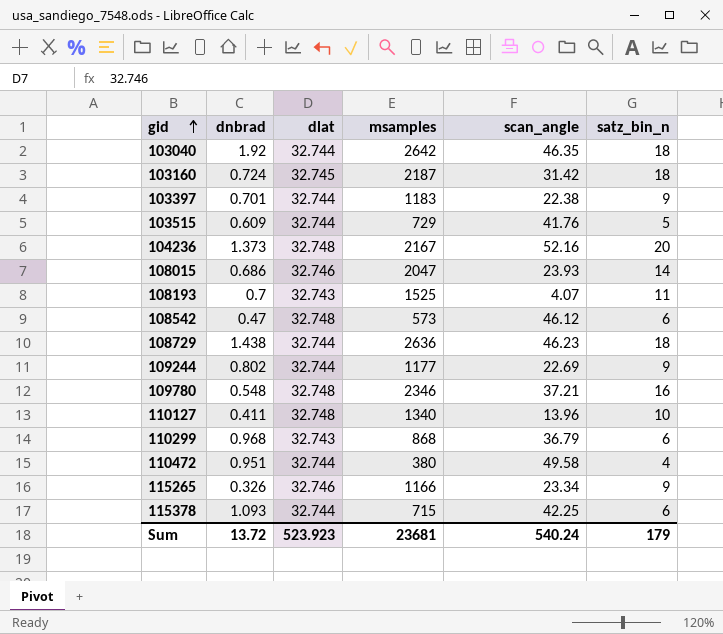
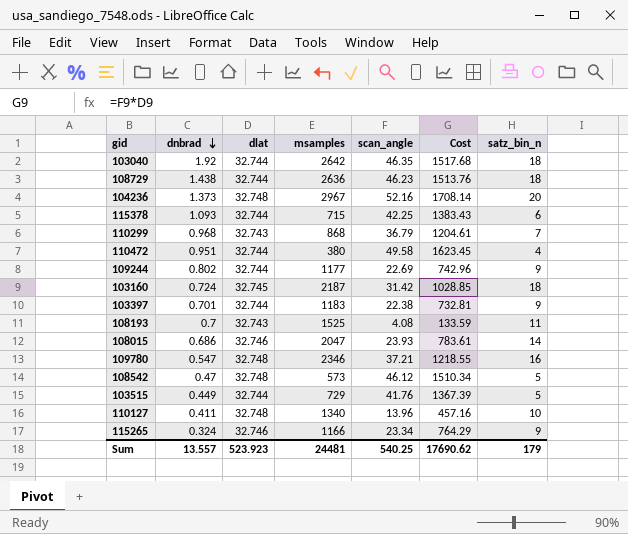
row order: gid ascending -> dnbrad descending
column Cost | formula: none -> [dlat] * [scan_angle]
104236 | msamples: 2167 -> 2967
110299 | satz_bin_n: 6 -> 7
108193 | scan_angle: 4.07 -> 4.08
109780 | dnbrad: 0.548 -> 0.547
108542 | satz_bin_n: 6 -> 5
103515 | dnbrad: 0.609 -> 0.449
115265 | dnbrad: 0.326 -> 0.324
Sum | dnbrad: 13.72 -> 13.557
Sum | msamples: 23681 -> 24481
Sum | scan_angle: 540.24 -> 540.25

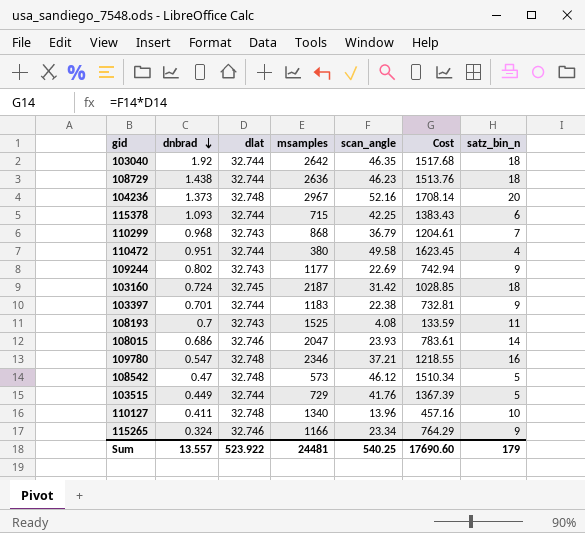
109244 | dlat: 32.744 -> 32.743
109244 | Cost: 742.96 -> 742.94
Sum | dlat: 523.923 -> 523.922
Sum | Cost: 17690.62 -> 17690.60

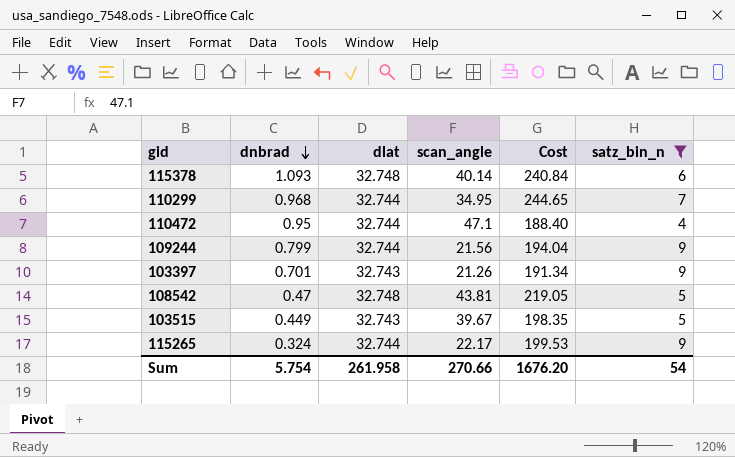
filter: none -> satz_bin_n <= 9
column msamples | position: 4 -> none
column Cost | formula: [dlat] * [scan_angle] -> [scan_angle] * [satz_bin_n]
115378 | dlat: 32.744 -> 32.748
115378 | scan_angle: 42.25 -> 40.14
110299 | dlat: 32.743 -> 32.744
110299 | scan_angle: 36.79 -> 34.95
110472 | dnbrad: 0.951 -> 0.95
110472 | scan_angle: 49.58 -> 47.1
109244 | dnbrad: 0.802 -> 0.799
109244 | dlat: 32.743 -> 32.744
109244 | scan_angle: 22.69 -> 21.56
103397 | dlat: 32.744 -> 32.743
103397 | scan_angle: 22.38 -> 21.26
108542 | scan_angle: 46.12 -> 43.81
103515 | dlat: 32.744 -> 32.743
103515 | scan_angle: 41.76 -> 39.67
115265 | dlat: 32.746 -> 32.744
115265 | scan_angle: 23.34 -> 22.17
Sum | dnbrad: 13.557 -> 5.754
Sum | dlat: 523.922 -> 261.958
Sum | scan_angle: 540.25 -> 270.66
Sum | Cost: 17690.60 -> 1676.20
Sum | satz_bin_n: 179 -> 54

